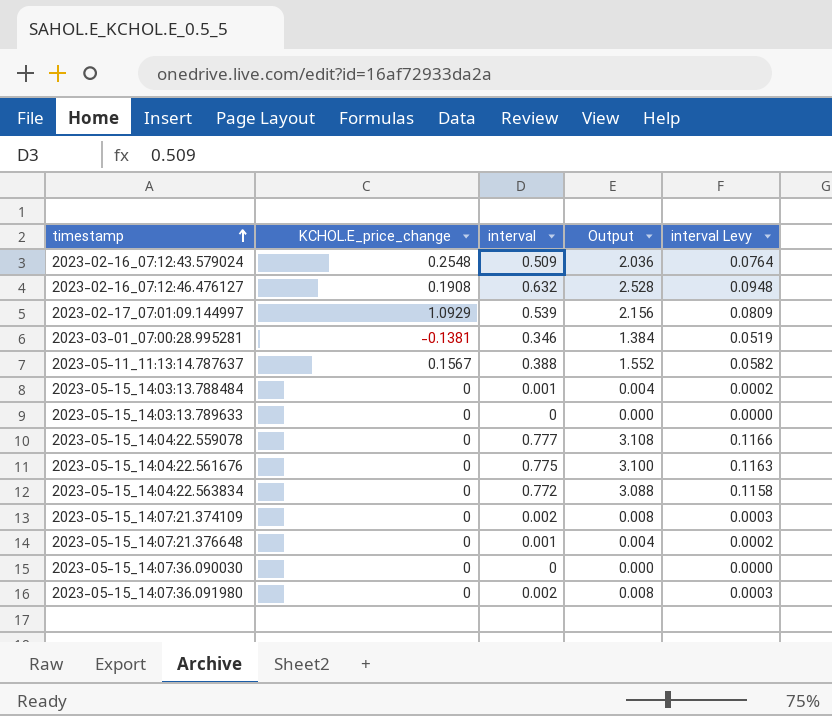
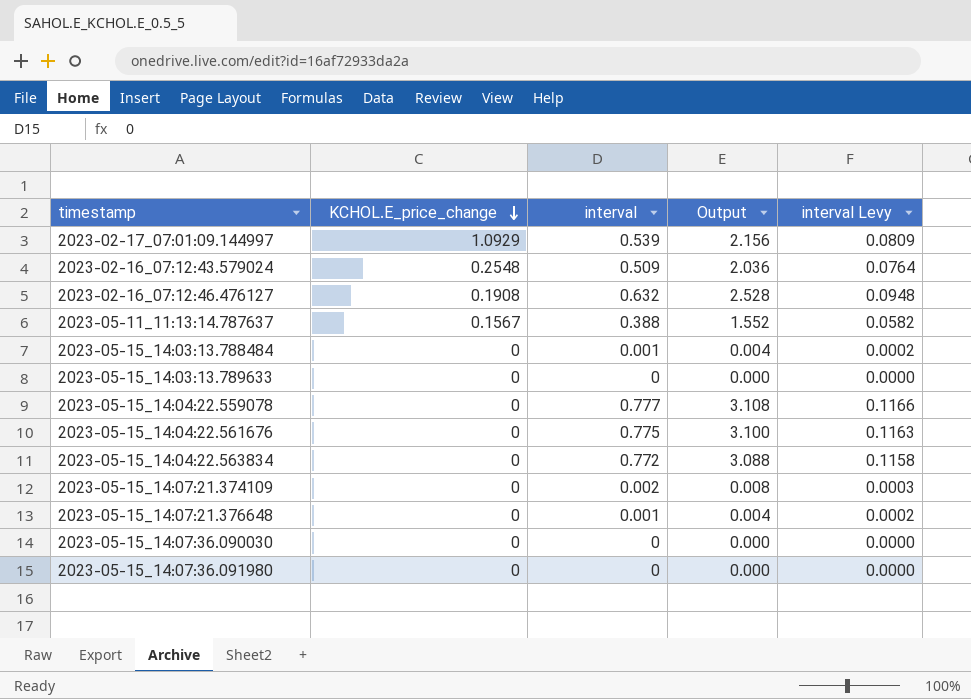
row order: timestamp ascending -> KCHOL.E_price_change descending
row 2023-03-01_07:00:28.995281: -0.1381 | 0.346 | 1.384 | 0.0519 -> none
2023-05-15_14:07:36.091980 | interval: 0.002 -> 0
2023-05-15_14:07:36.091980 | Output: 0.008 -> 0.000
2023-05-15_14:07:36.091980 | interval Levy: 0.0003 -> 0.0000

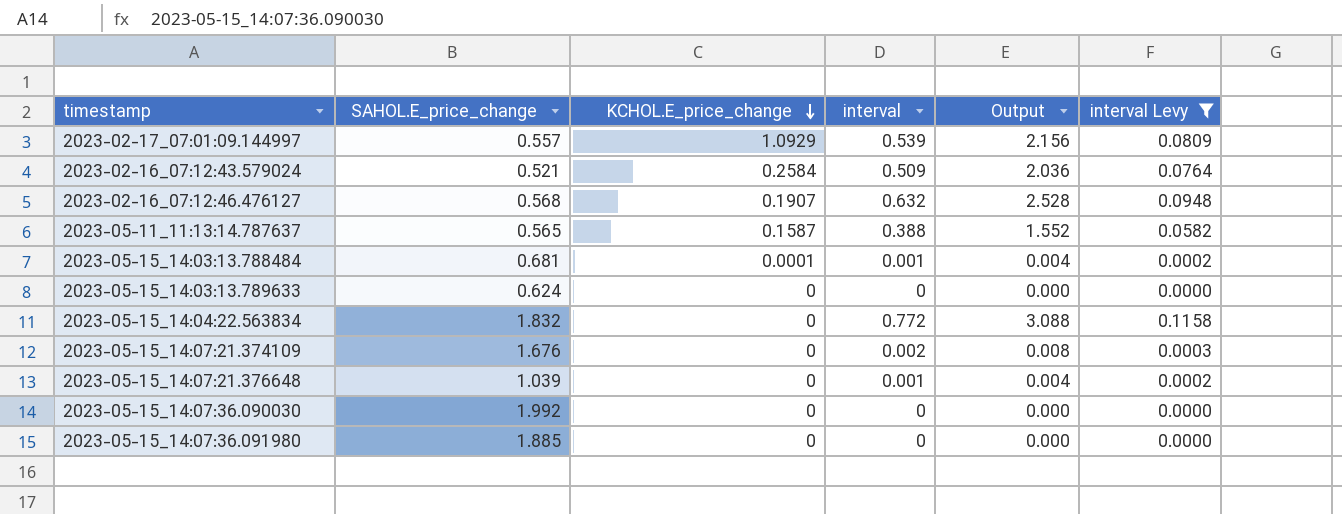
filter: none -> interval Levy <= 0.1158
column SAHOL.E_price_change | position: none -> 2
2023-02-16_07:12:43.579024 | KCHOL.E_price_change: 0.2548 -> 0.2584
2023-02-16_07:12:46.476127 | KCHOL.E_price_change: 0.1908 -> 0.1907
2023-05-11_11:13:14.787637 | KCHOL.E_price_change: 0.1567 -> 0.1587
2023-05-15_14:03:13.788484 | KCHOL.E_price_change: 0 -> 0.0001

